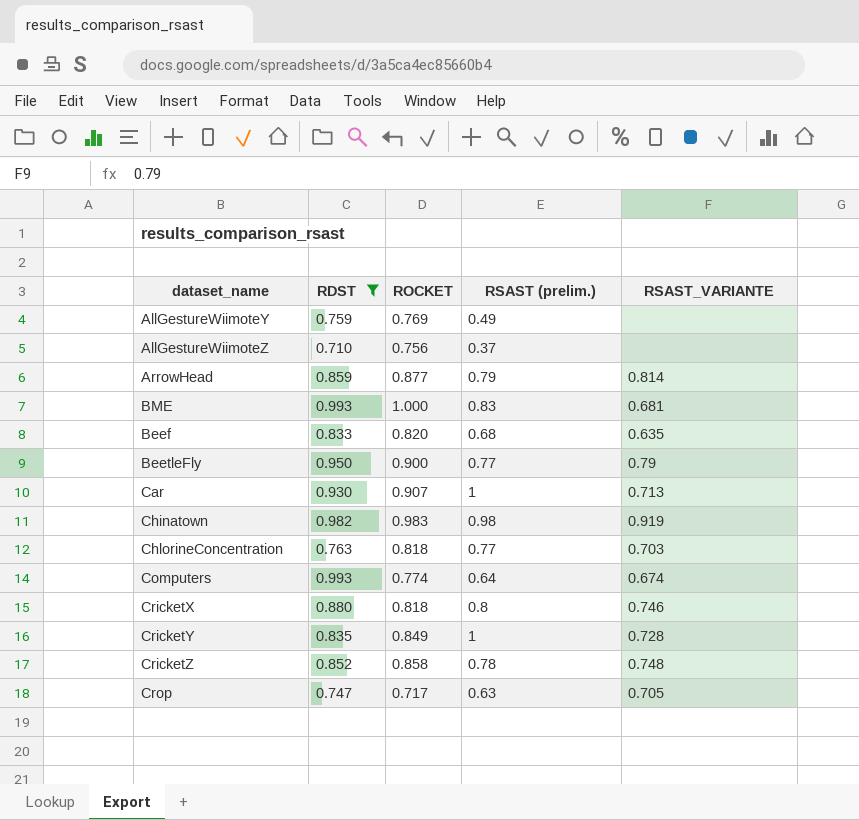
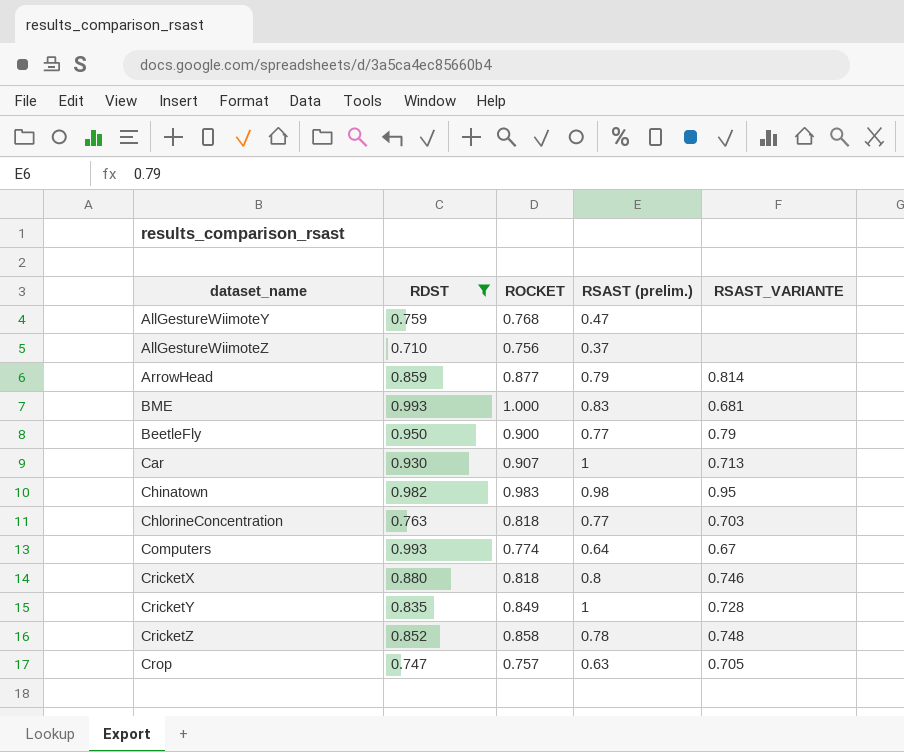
row Beef: 0.833 | 0.820 | 0.68 | 0.635 -> none
AllGestureWiimoteY | ROCKET: 0.769 -> 0.768
AllGestureWiimoteY | RSAST (prelim.): 0.49 -> 0.47
Chinatown | RSAST_VARIANTE: 0.919 -> 0.95
Computers | RSAST_VARIANTE: 0.674 -> 0.67
Crop | ROCKET: 0.717 -> 0.757

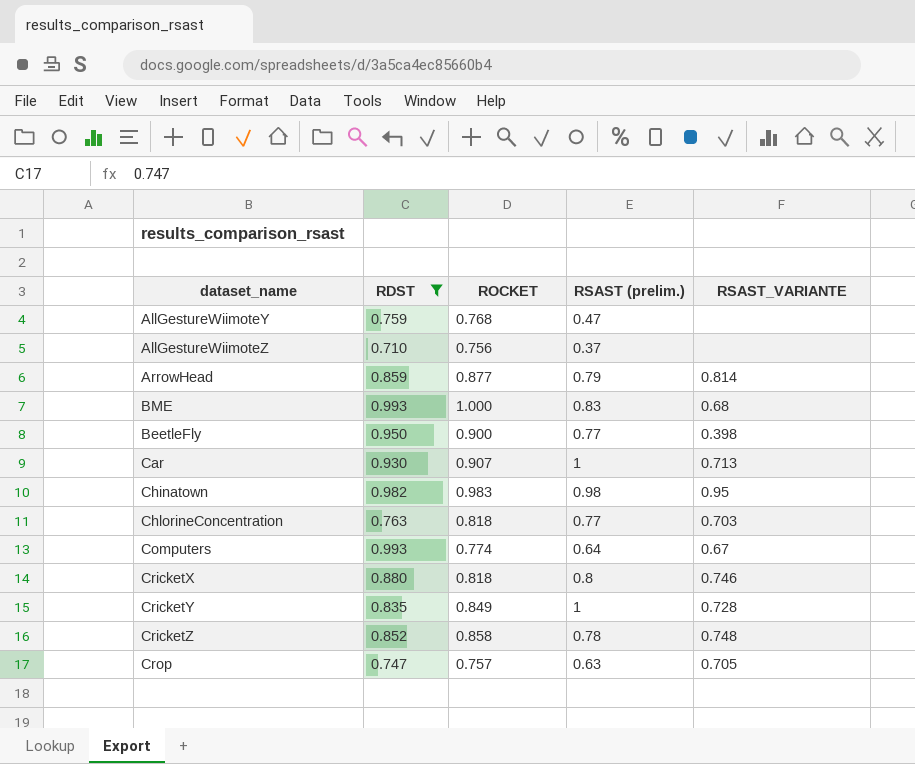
BME | RSAST_VARIANTE: 0.681 -> 0.68
BeetleFly | RSAST_VARIANTE: 0.79 -> 0.398

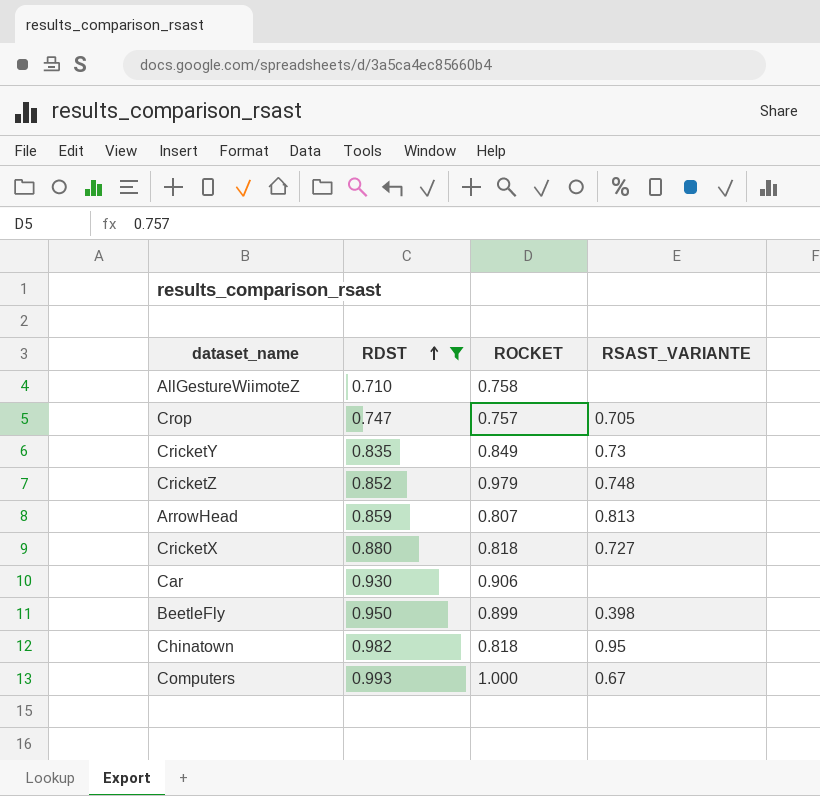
row order: none -> RDST ascending
column RSAST (prelim.) | position: 4 -> none
row AllGestureWiimoteY: 0.759 | 0.768 | 0.47 | none -> none
row BME: 0.993 | 1.000 | 0.83 | 0.68 -> none
row ChlorineConcentration: 0.763 | 0.818 | 0.77 | 0.703 -> none
AllGestureWiimoteZ | ROCKET: 0.756 -> 0.758
CricketY | RSAST_VARIANTE: 0.728 -> 0.73
CricketZ | ROCKET: 0.858 -> 0.979
ArrowHead | ROCKET: 0.877 -> 0.807
ArrowHead | RSAST_VARIANTE: 0.814 -> 0.813
CricketX | RSAST_VARIANTE: 0.746 -> 0.727
Car | ROCKET: 0.907 -> 0.906
Car | RSAST_VARIANTE: 0.713 -> none
BeetleFly | ROCKET: 0.900 -> 0.899
Chinatown | ROCKET: 0.983 -> 0.818
Computers | ROCKET: 0.774 -> 1.000

